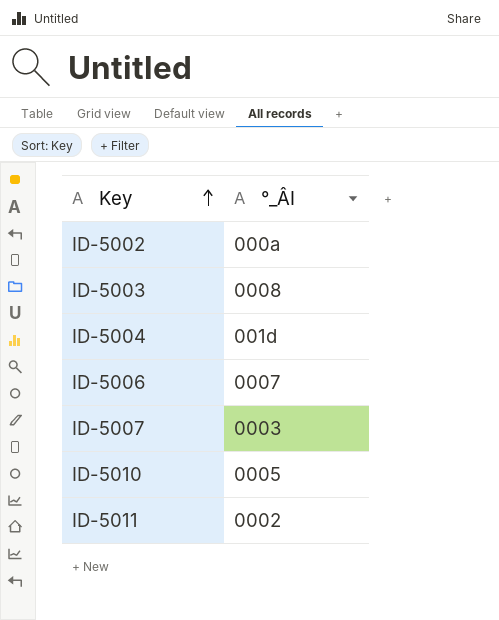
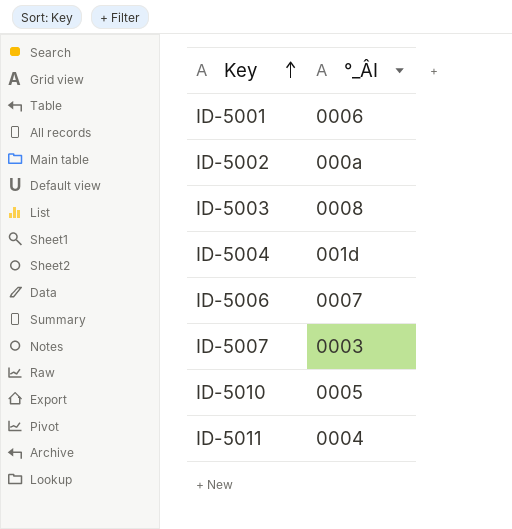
row ID-5001: none -> 0006
ID-5011 | °_ÂI: 0002 -> 0004

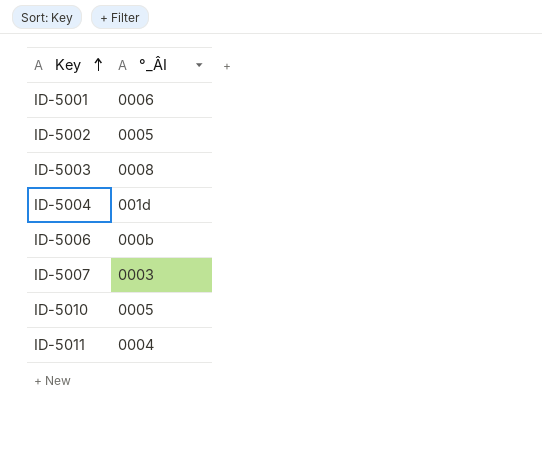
ID-5002 | °_ÂI: 000a -> 0005
ID-5006 | °_ÂI: 0007 -> 000b

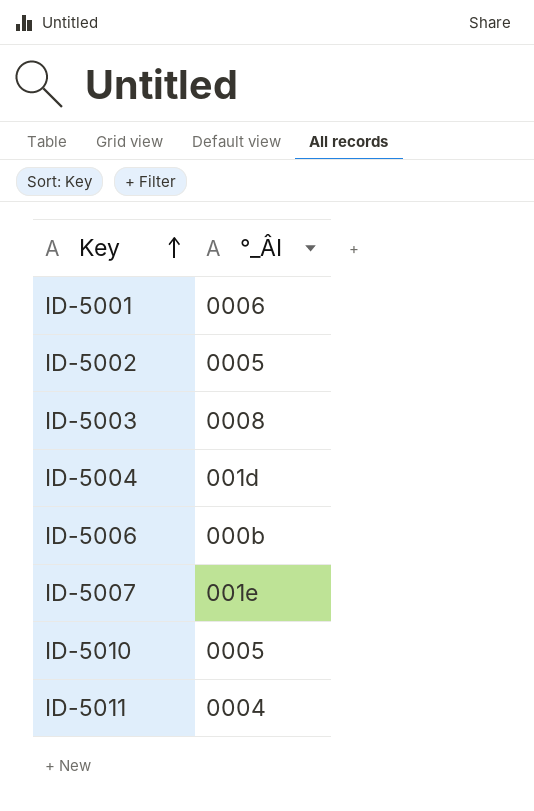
ID-5007 | °_ÂI: 0003 -> 001e

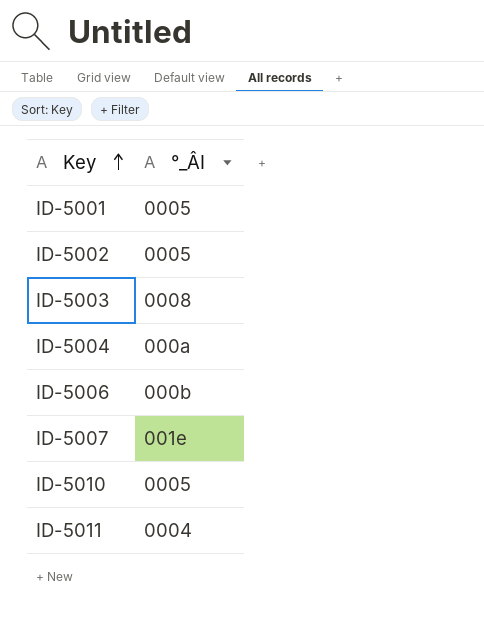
ID-5001 | °_ÂI: 0006 -> 0005
ID-5004 | °_ÂI: 001d -> 000a

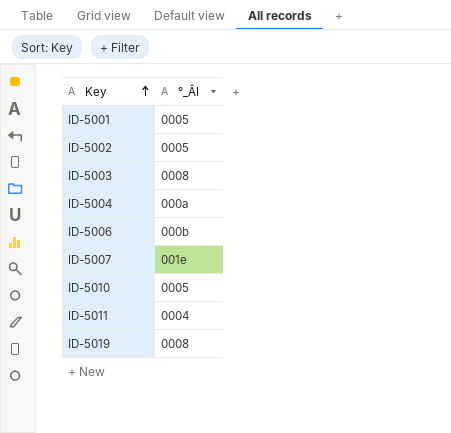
row ID-5019: none -> 0008

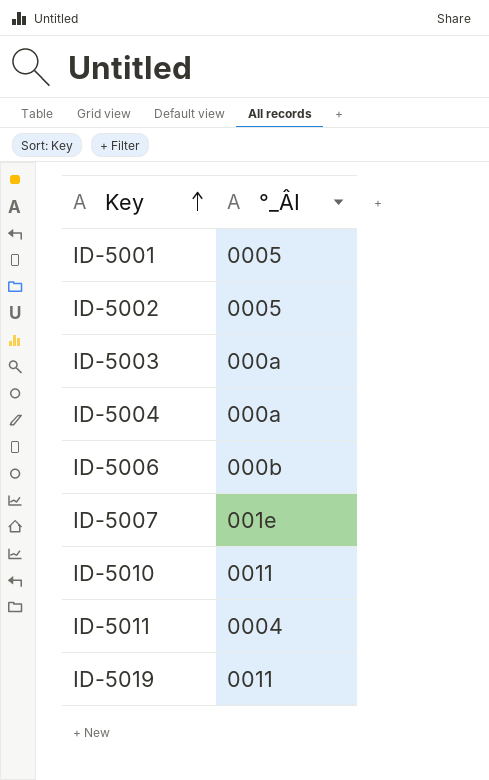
ID-5003 | °_ÂI: 0008 -> 000a
ID-5010 | °_ÂI: 0005 -> 0011
ID-5019 | °_ÂI: 0008 -> 0011

